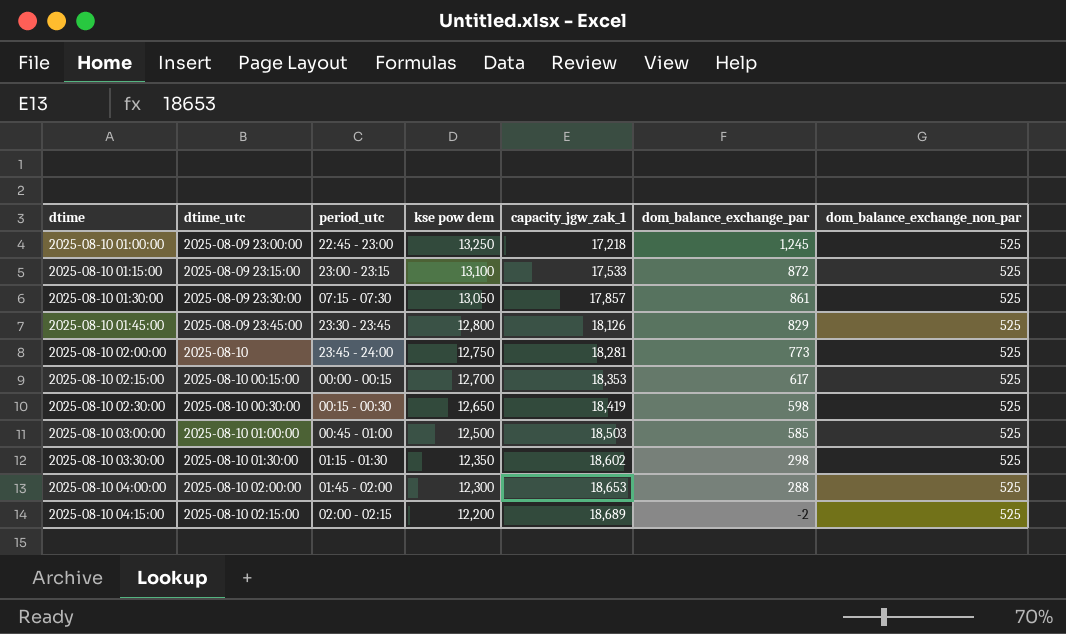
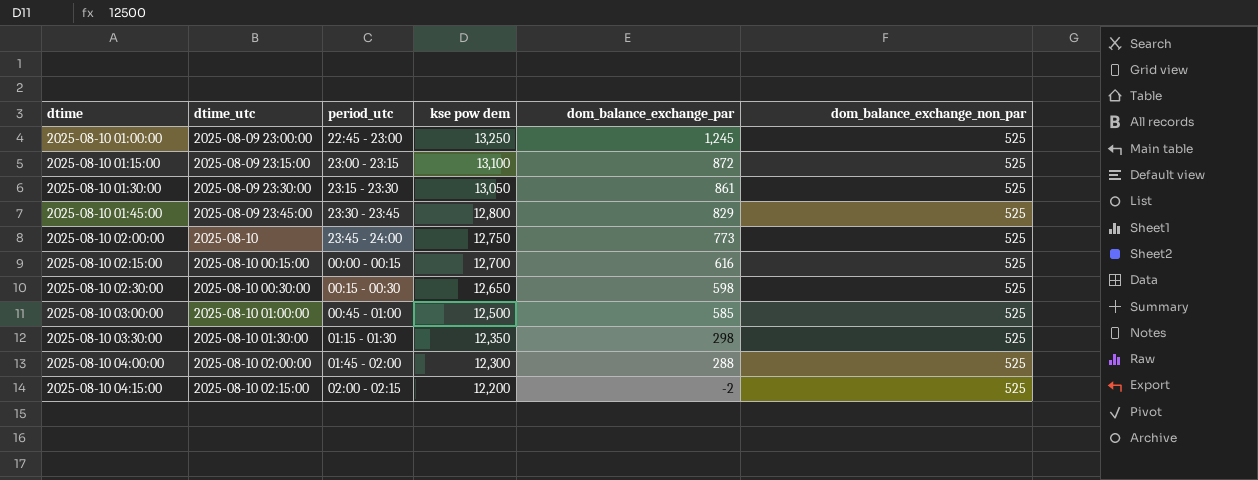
column capacity_jgw_zak_1 | position: 5 -> none
2025-08-10 01:30:00 | period_utc: 07:15 - 07:30 -> 23:15 - 23:30
2025-08-10 02:15:00 | dom_balance_exchange_par: 617 -> 616

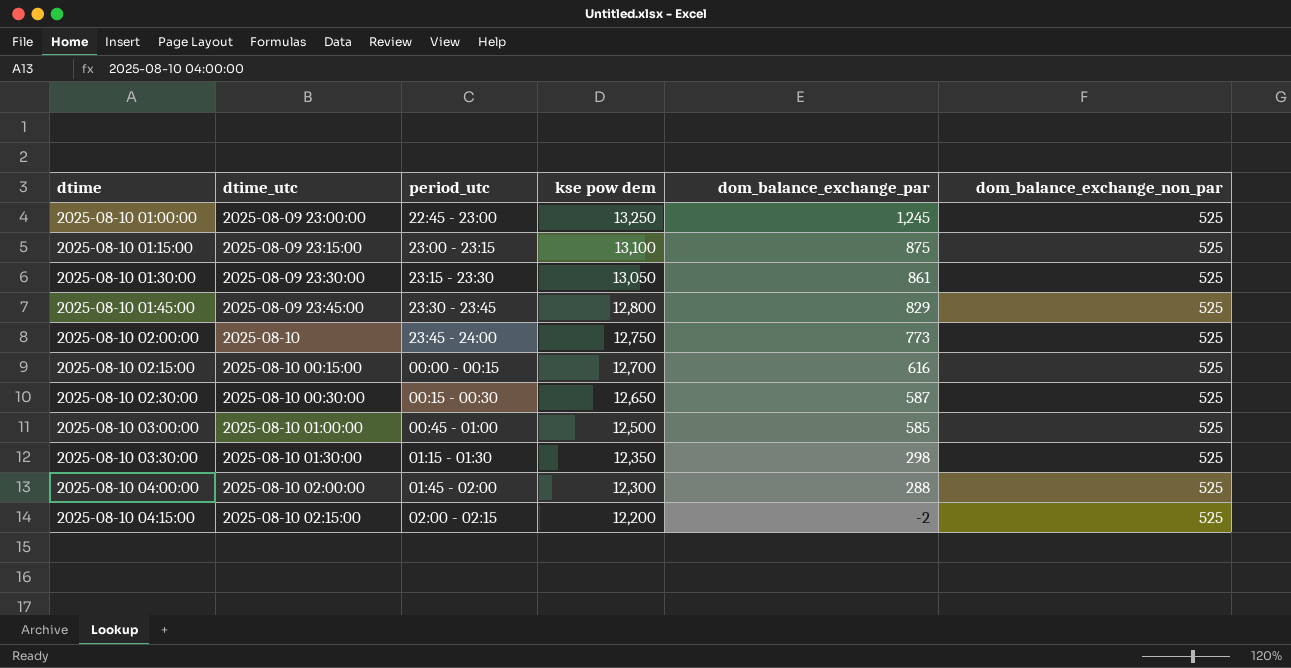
2025-08-10 01:15:00 | dom_balance_exchange_par: 872 -> 875
2025-08-10 02:30:00 | dom_balance_exchange_par: 598 -> 587

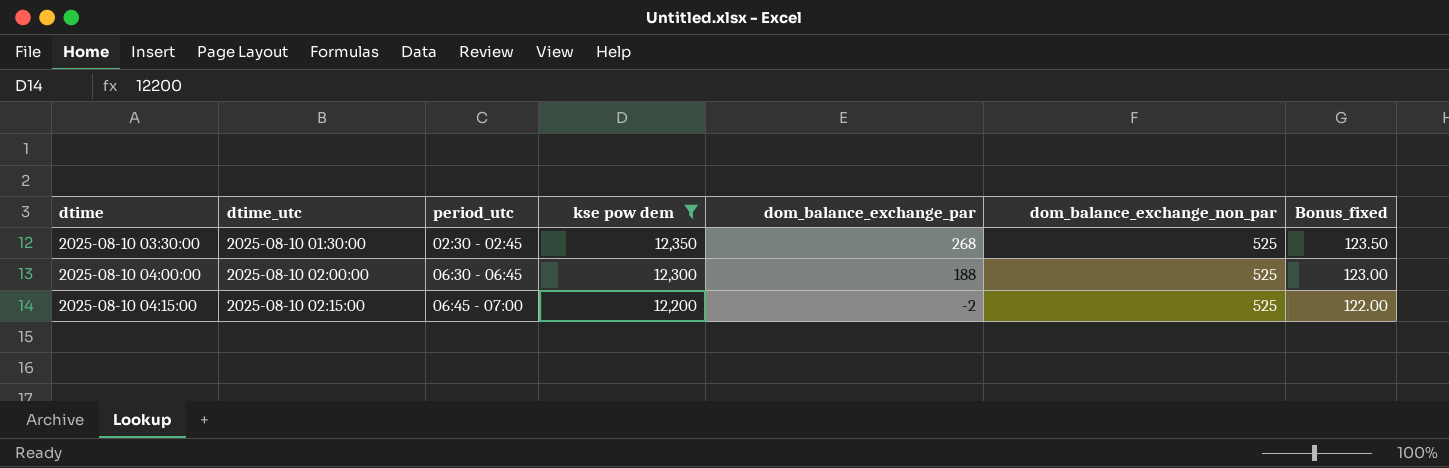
filter: none -> kse pow dem <= 12,350
column Bonus_fixed | formula: none -> [kse pow dem] * 0.01
2025-08-10 03:30:00 | period_utc: 01:15 - 01:30 -> 02:30 - 02:45
2025-08-10 03:30:00 | dom_balance_exchange_par: 298 -> 268
2025-08-10 04:00:00 | period_utc: 01:45 - 02:00 -> 06:30 - 06:45
2025-08-10 04:00:00 | dom_balance_exchange_par: 288 -> 188
2025-08-10 04:15:00 | period_utc: 02:00 - 02:15 -> 06:45 - 07:00

